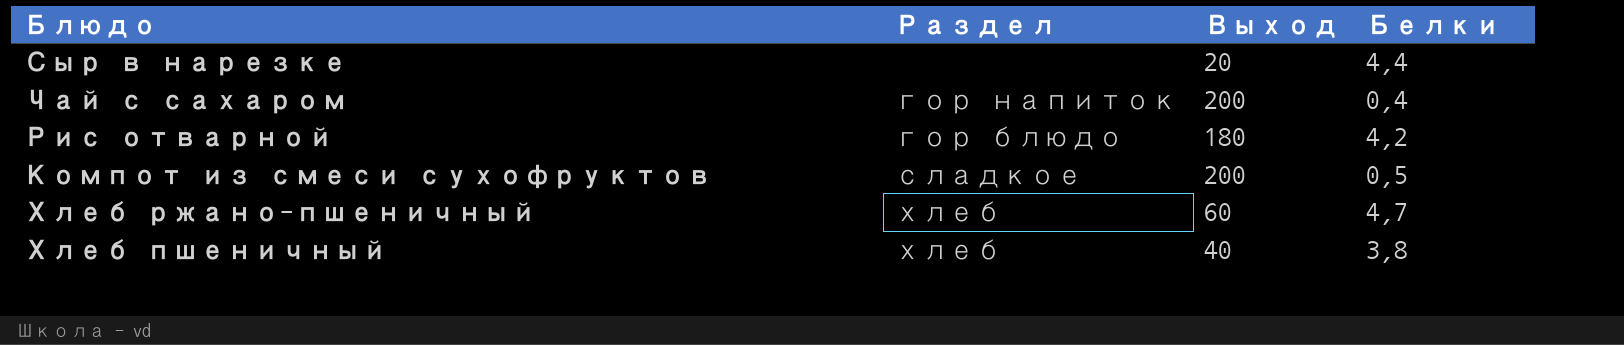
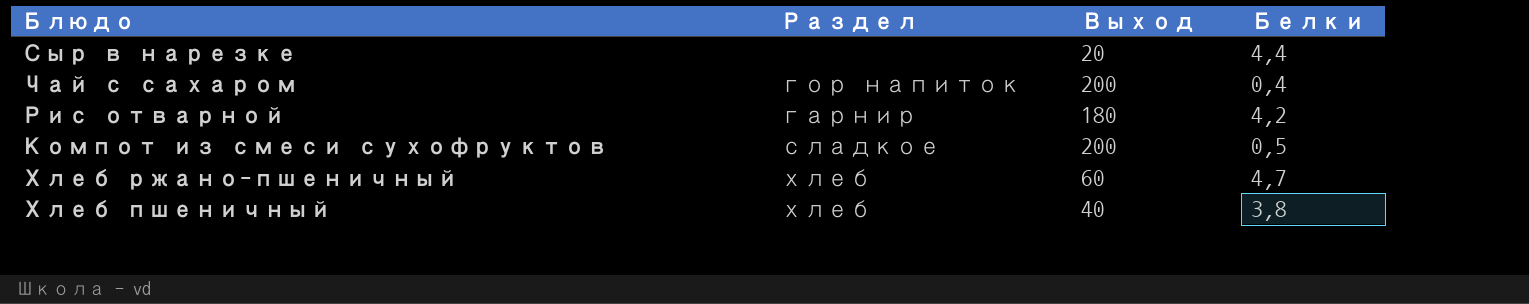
Рис отварной | Раздел: гор блюдо -> гарнир

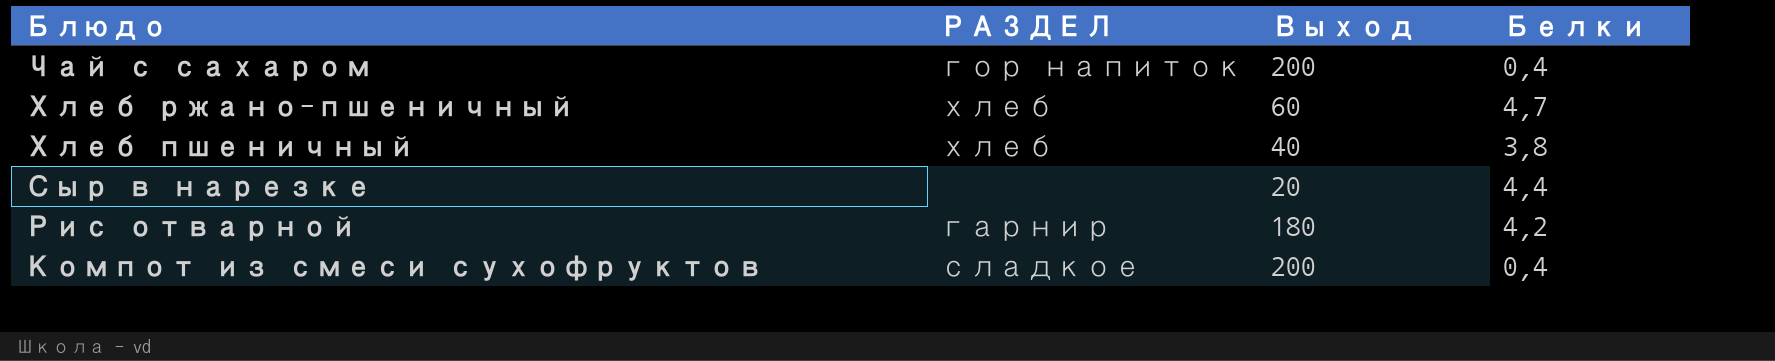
row order: none -> Блюдо descending
column name: Раздел -> РАЗДЕЛ
Компот из смеси сухофруктов | Белки: 0,5 -> 0,4

